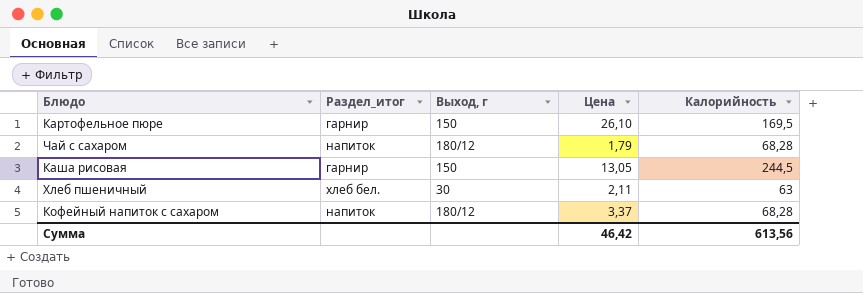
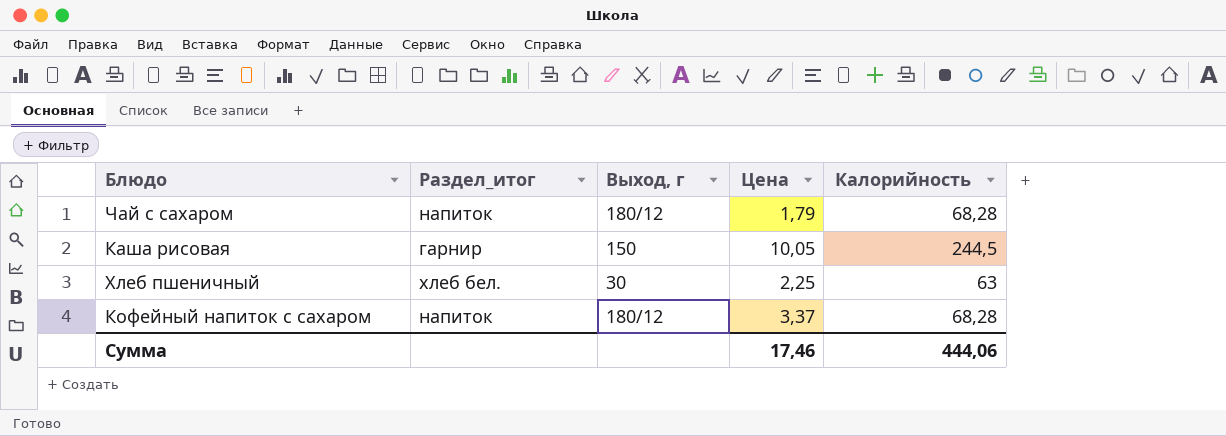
row Картофельное пюре: гарнир | 150 | 26,10 | 169,5 -> none
Каша рисовая | Цена: 13,05 -> 10,05
Хлеб пшеничный | Цена: 2,11 -> 2,25
Сумма | Цена: 46,42 -> 17,46
Сумма | Калорийность: 613,56 -> 444,06

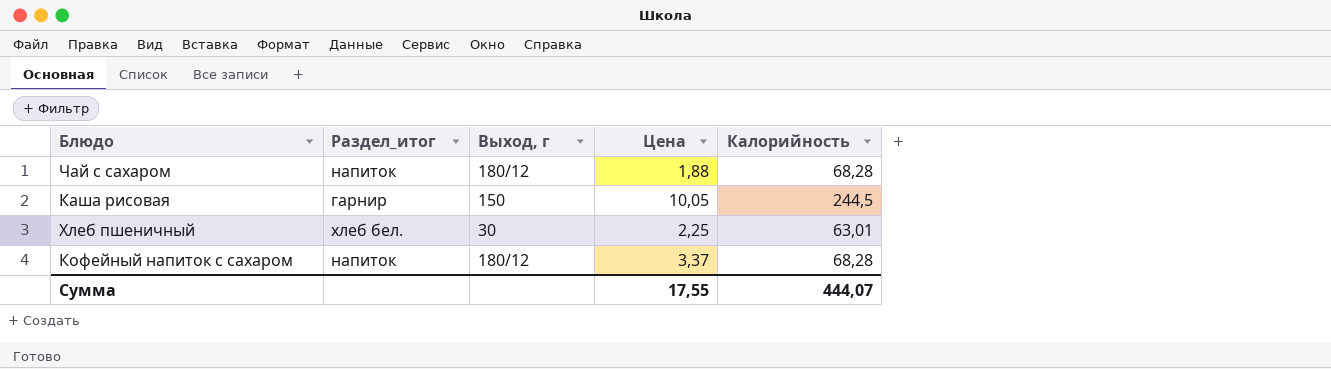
Чай с сахаром | Цена: 1,79 -> 1,88
Хлеб пшеничный | Калорийность: 63 -> 63,01
Сумма | Цена: 17,46 -> 17,55
Сумма | Калорийность: 444,06 -> 444,07

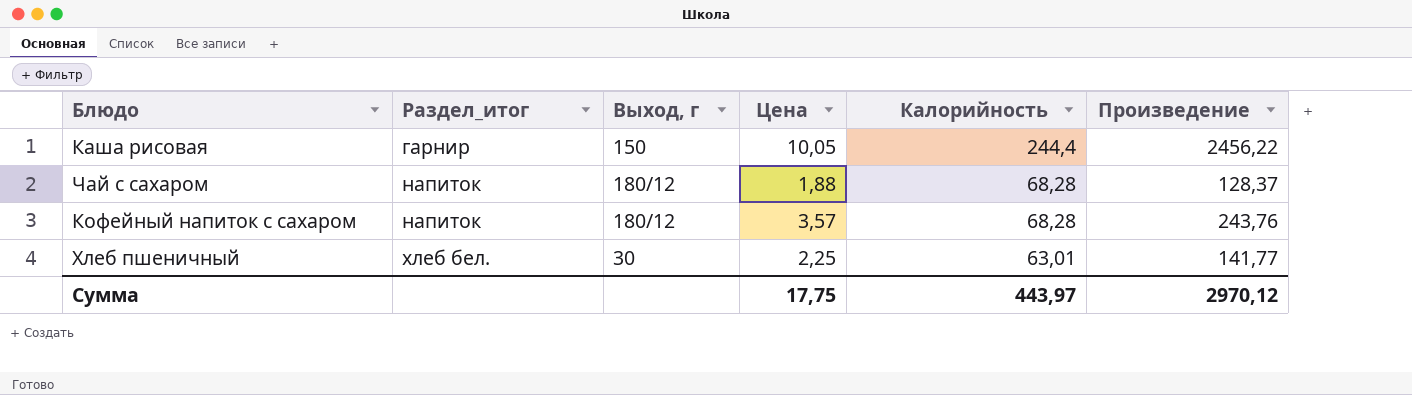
row order: none -> Раздел_итог ascending
column Произведение | formula: none -> [Цена] * [Калорийность]
Каша рисовая | Калорийность: 244,5 -> 244,4
Кофейный напиток с сахаром | Цена: 3,37 -> 3,57
Сумма | Цена: 17,55 -> 17,75
Сумма | Калорийность: 444,07 -> 443,97

